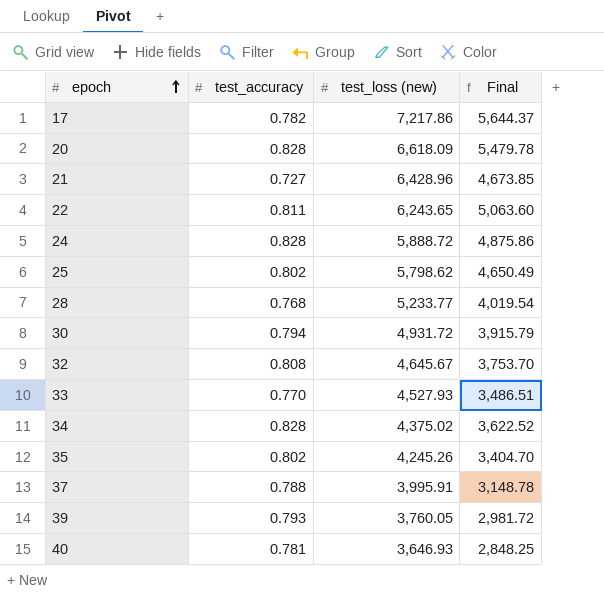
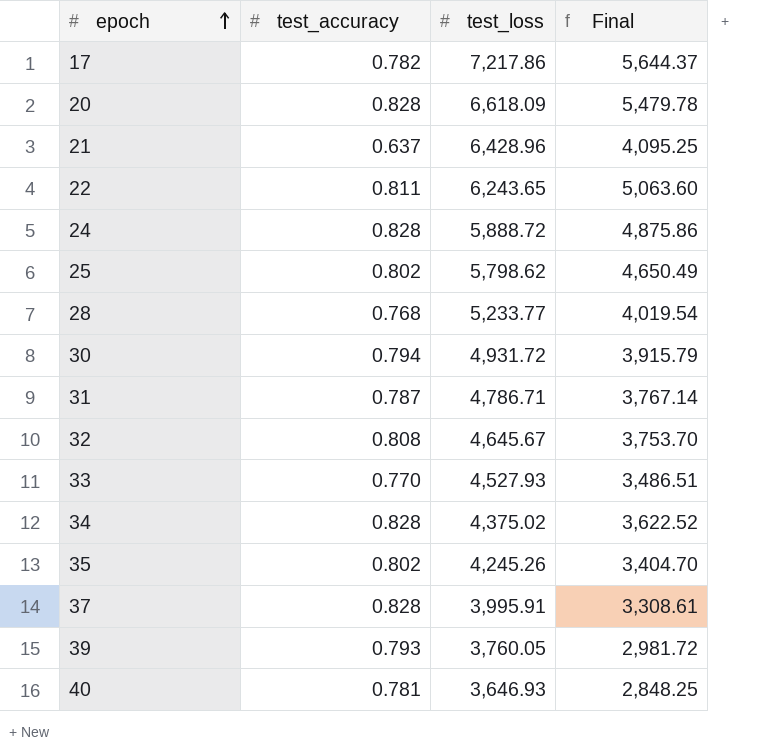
column name: test_loss (new) -> test_loss
21 | test_accuracy: 0.727 -> 0.637
21 | Final: 4,673.85 -> 4,095.25
row 31: none -> 0.787 | 4,786.71 | 3,767.14
37 | test_accuracy: 0.788 -> 0.828
37 | Final: 3,148.78 -> 3,308.61

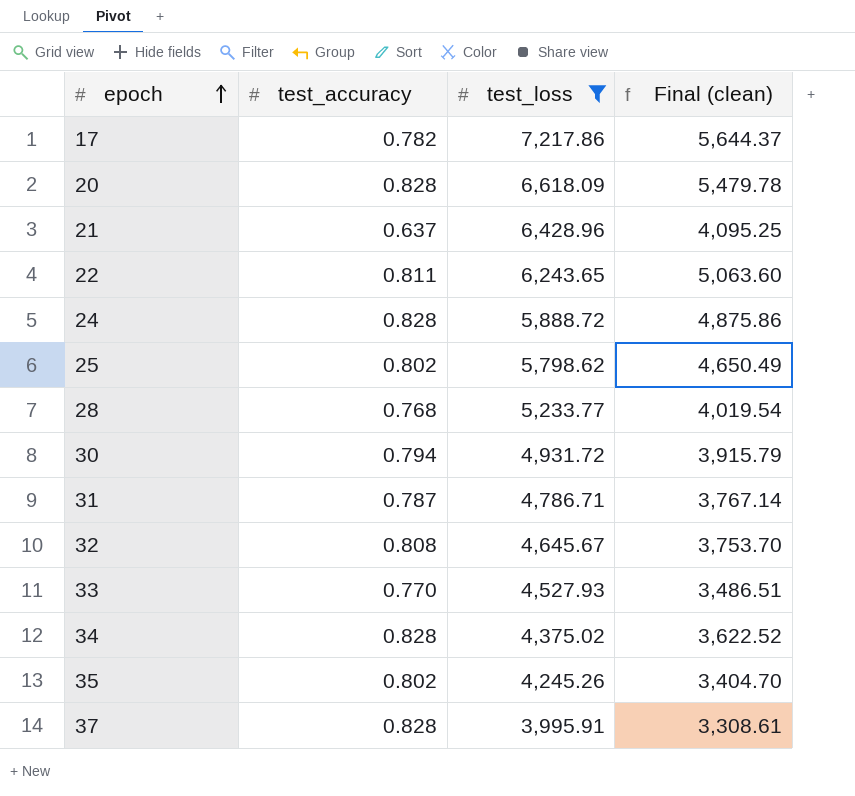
filter: none -> test_loss >= 3,995.91
column name: Final -> Final (clean)

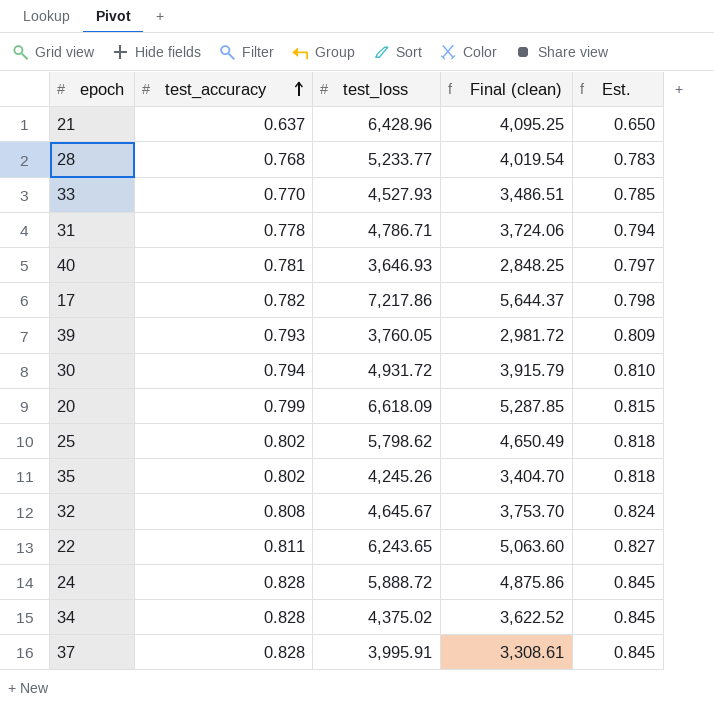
filter: test_loss >= 3,995.91 -> none
row order: epoch ascending -> test_accuracy ascending
column Est. | formula: none -> [test_accuracy] * 1.02
31 | test_accuracy: 0.787 -> 0.778
31 | Final (clean): 3,767.14 -> 3,724.06
20 | test_accuracy: 0.828 -> 0.799
20 | Final (clean): 5,479.78 -> 5,287.85

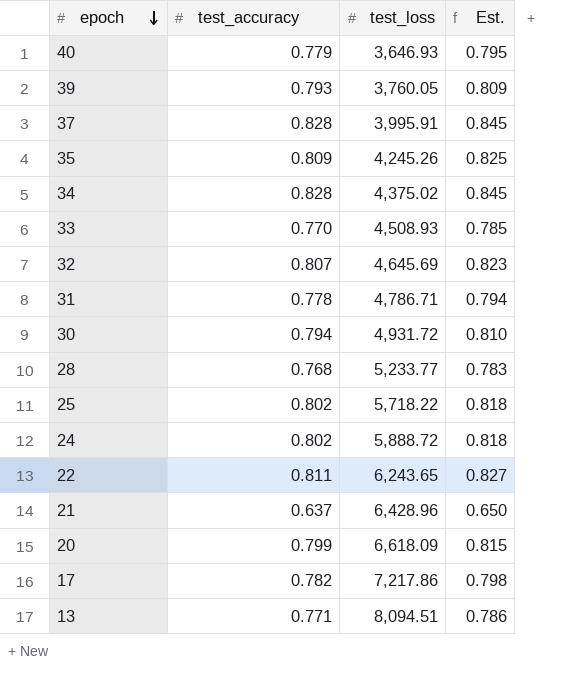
row order: test_accuracy ascending -> epoch descending
column Final (clean) | formula: [test_accuracy] * [test_loss] -> none
40 | test_accuracy: 0.781 -> 0.779
40 | Est.: 0.797 -> 0.795
35 | test_accuracy: 0.802 -> 0.809
35 | Est.: 0.818 -> 0.825
33 | test_loss: 4,527.93 -> 4,508.93
32 | test_accuracy: 0.808 -> 0.807
32 | test_loss: 4,645.67 -> 4,645.69
32 | Est.: 0.824 -> 0.823
25 | test_loss: 5,798.62 -> 5,718.22
24 | test_accuracy: 0.828 -> 0.802
24 | Est.: 0.845 -> 0.818
row 13: none -> 0.771 | 8,094.51 | 0.786

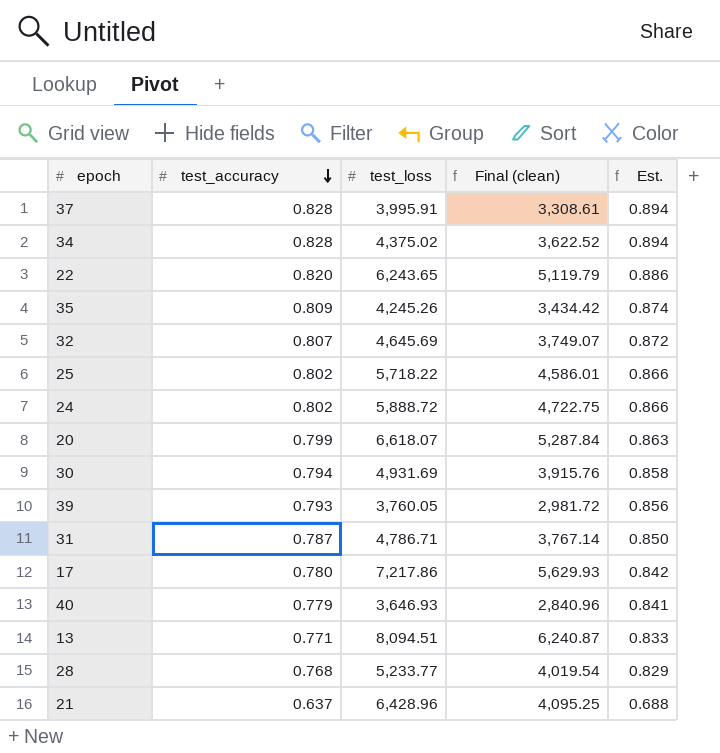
row order: epoch descending -> test_accuracy descending
column Final (clean) | formula: none -> [test_accuracy] * [test_loss]
column Est. | formula: [test_accuracy] * 1.02 -> [test_accuracy] * 1.08
row 33: 0.770 | 4,508.93 | 0.785 -> none
22 | test_accuracy: 0.811 -> 0.820
20 | test_loss: 6,618.09 -> 6,618.07
30 | test_loss: 4,931.72 -> 4,931.69
31 | test_accuracy: 0.778 -> 0.787
17 | test_accuracy: 0.782 -> 0.780

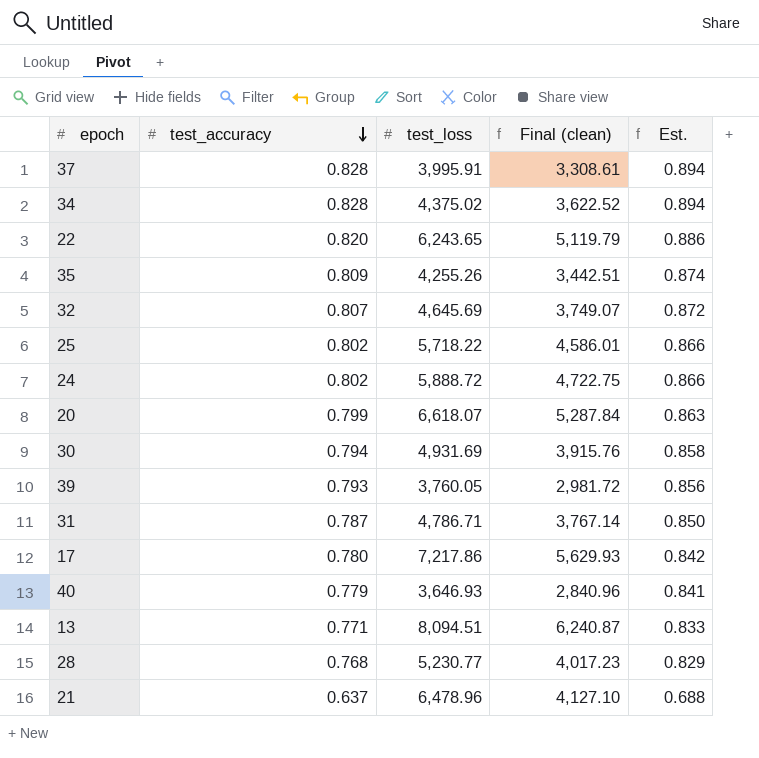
35 | test_loss: 4,245.26 -> 4,255.26
35 | Final (clean): 3,434.42 -> 3,442.51
28 | test_loss: 5,233.77 -> 5,230.77
28 | Final (clean): 4,019.54 -> 4,017.23
21 | test_loss: 6,428.96 -> 6,478.96
21 | Final (clean): 4,095.25 -> 4,127.10

